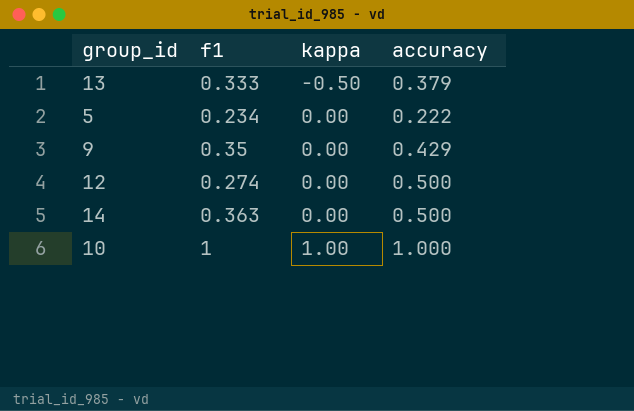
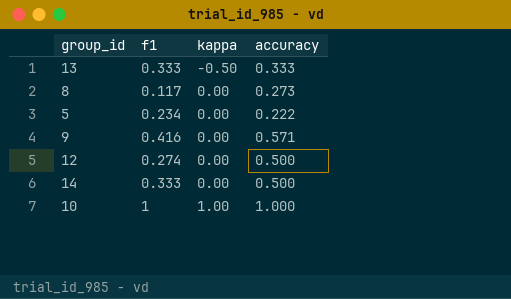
13 | accuracy: 0.379 -> 0.333
row 8: none -> 0.117 | 0.00 | 0.273
9 | f1: 0.35 -> 0.416
9 | accuracy: 0.429 -> 0.571
14 | f1: 0.363 -> 0.333

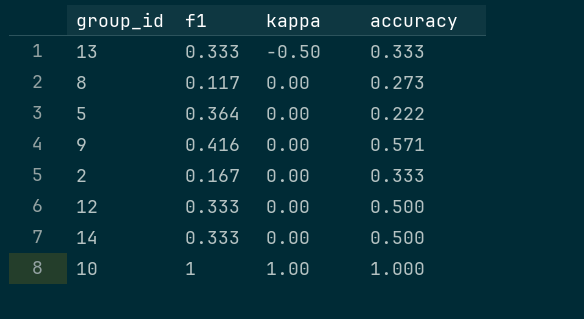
5 | f1: 0.234 -> 0.364
row 2: none -> 0.167 | 0.00 | 0.333
12 | f1: 0.274 -> 0.333

